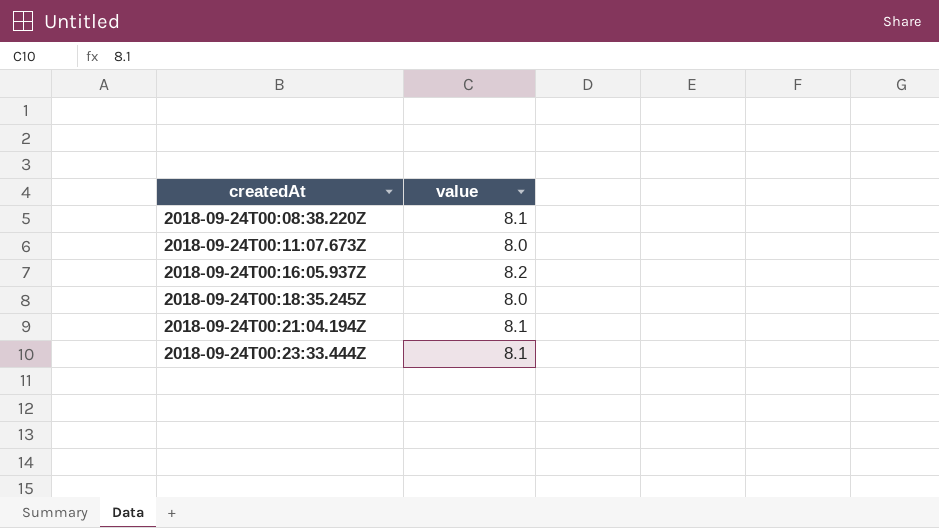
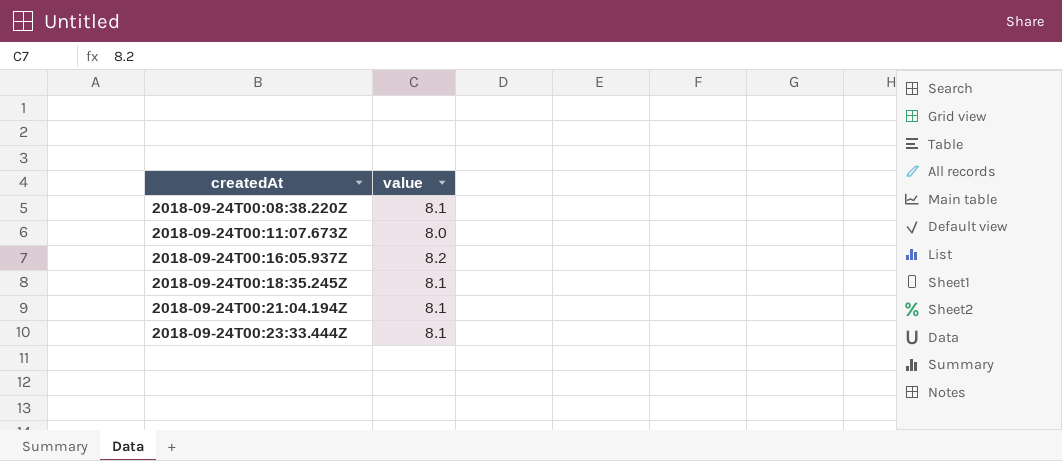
2018-09-24T00:18:35.245Z | value: 8.0 -> 8.1

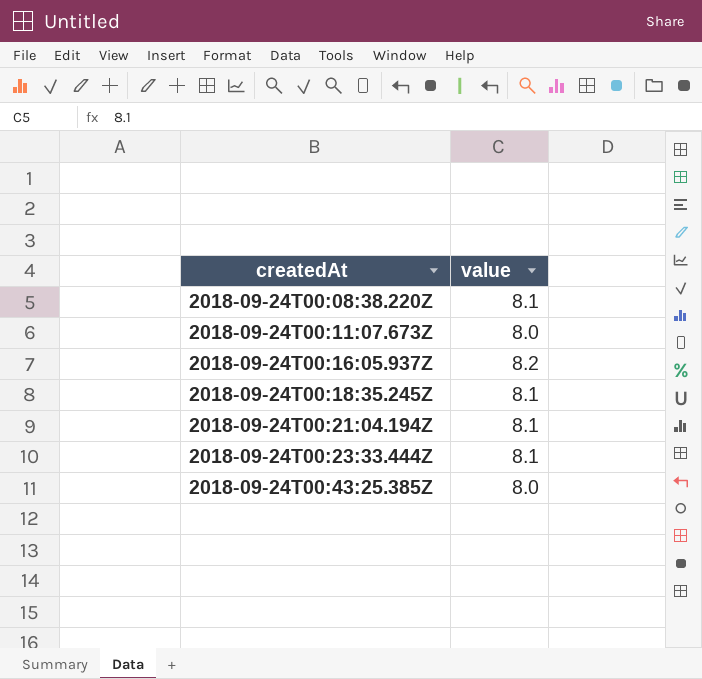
row 2018-09-24T00:43:25.385Z: none -> 8.0

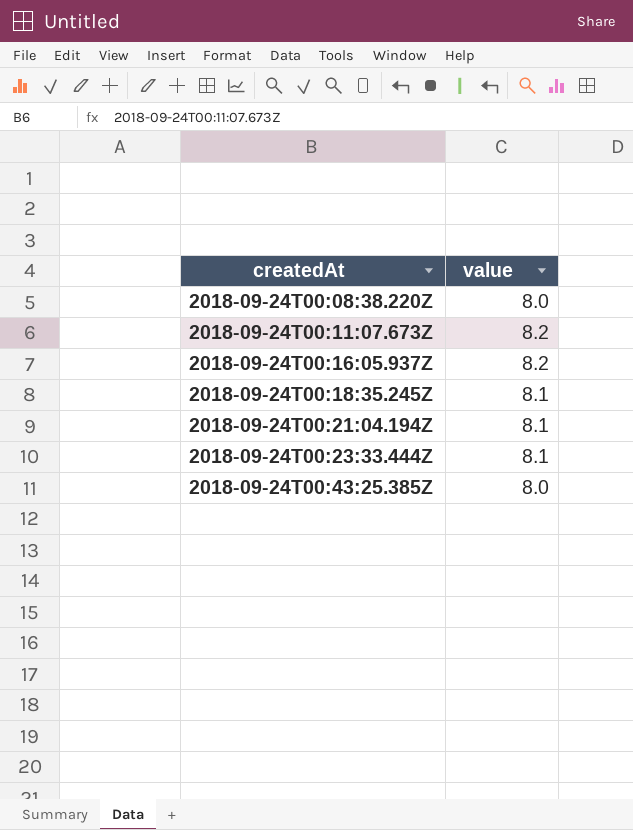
2018-09-24T00:08:38.220Z | value: 8.1 -> 8.0
2018-09-24T00:11:07.673Z | value: 8.0 -> 8.2

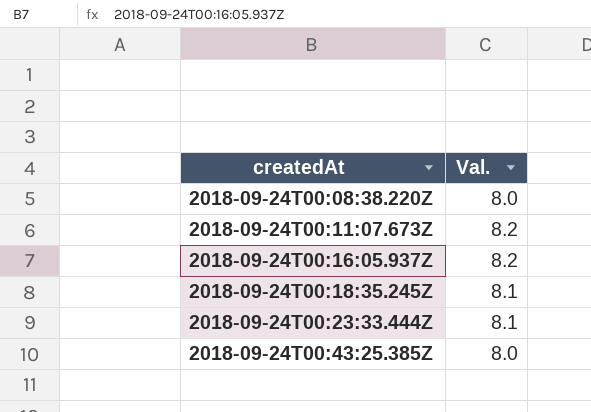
column name: value -> Val.
row 2018-09-24T00:21:04.194Z: 8.1 -> none

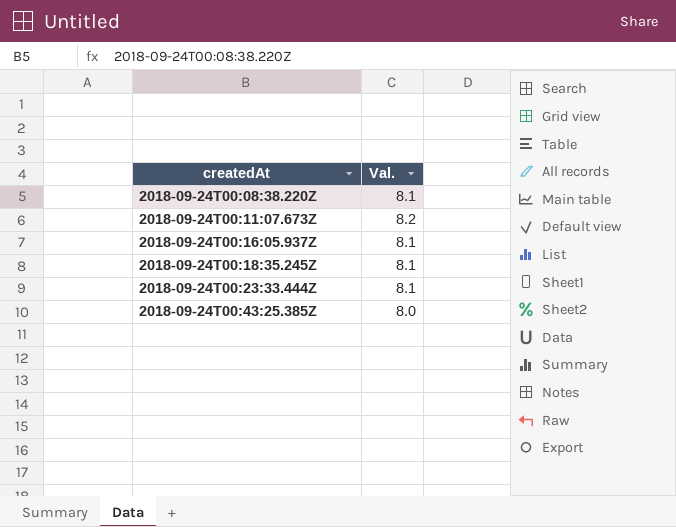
2018-09-24T00:08:38.220Z | Val.: 8.0 -> 8.1
2018-09-24T00:16:05.937Z | Val.: 8.2 -> 8.1

